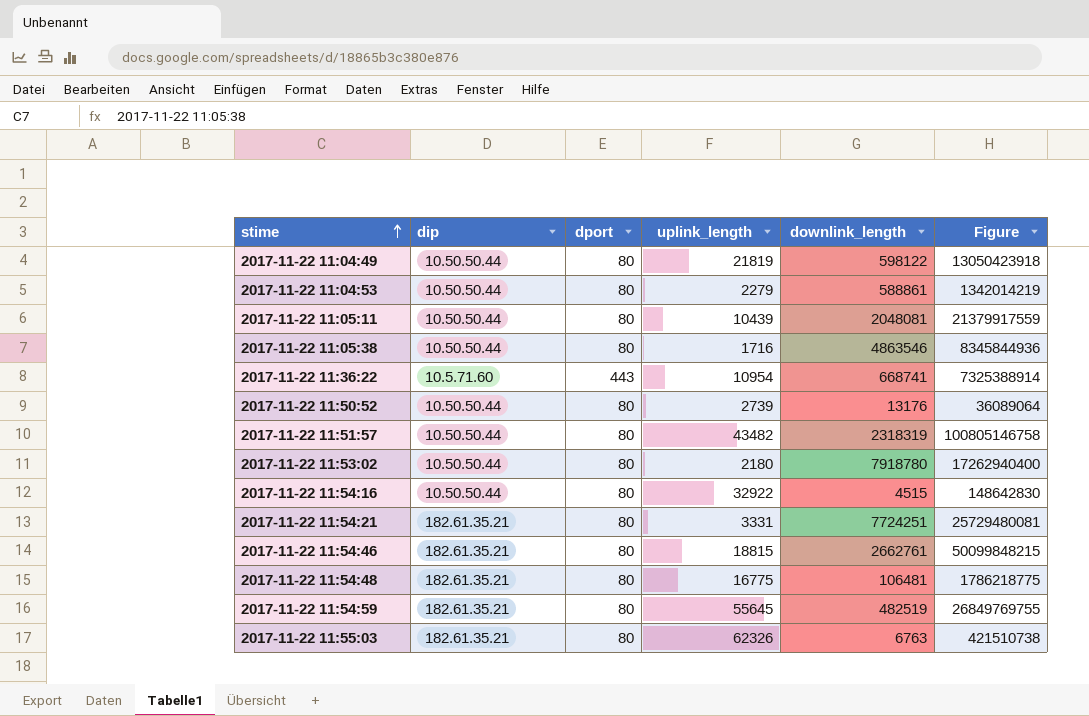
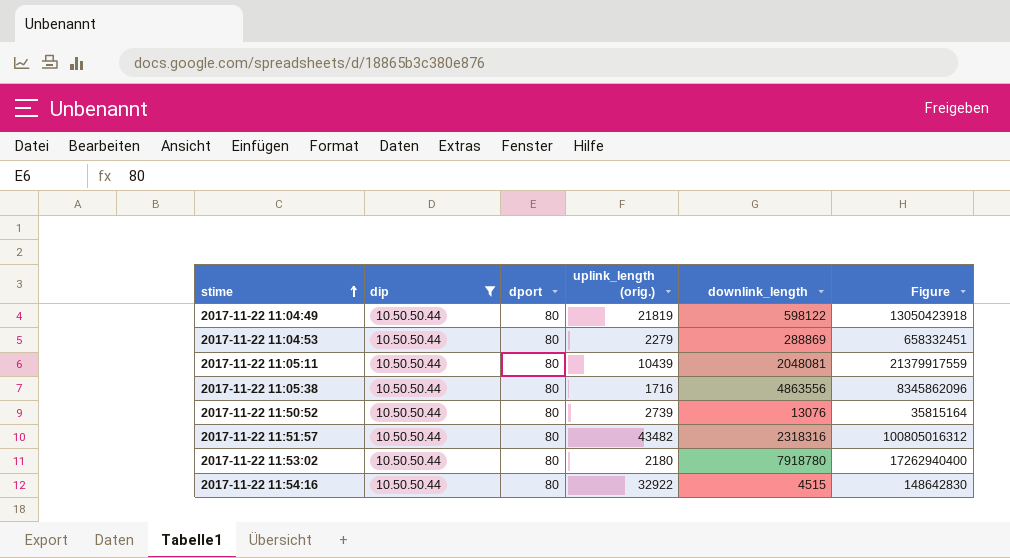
filter: none -> dip = 10.50.50.44
column name: uplink_length -> uplink_length (orig.)
2017-11-22 11:04:53 | downlink_length: 588861 -> 288869
2017-11-22 11:04:53 | Figure: 1342014219 -> 658332451
2017-11-22 11:05:38 | downlink_length: 4863546 -> 4863556
2017-11-22 11:05:38 | Figure: 8345844936 -> 8345862096
2017-11-22 11:50:52 | downlink_length: 13176 -> 13076
2017-11-22 11:50:52 | Figure: 36089064 -> 35815164
2017-11-22 11:51:57 | downlink_length: 2318319 -> 2318316
2017-11-22 11:51:57 | Figure: 100805146758 -> 100805016312

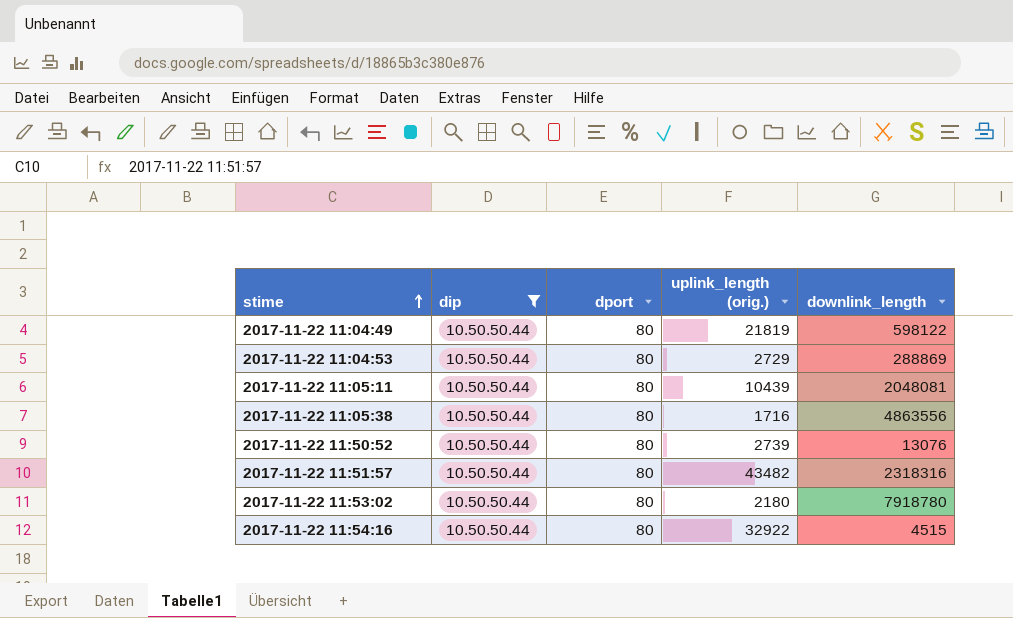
column Figure | formula: [uplink_length (orig.)] * [downlink_length] -> none
2017-11-22 11:04:53 | uplink_length (orig.): 2279 -> 2729

